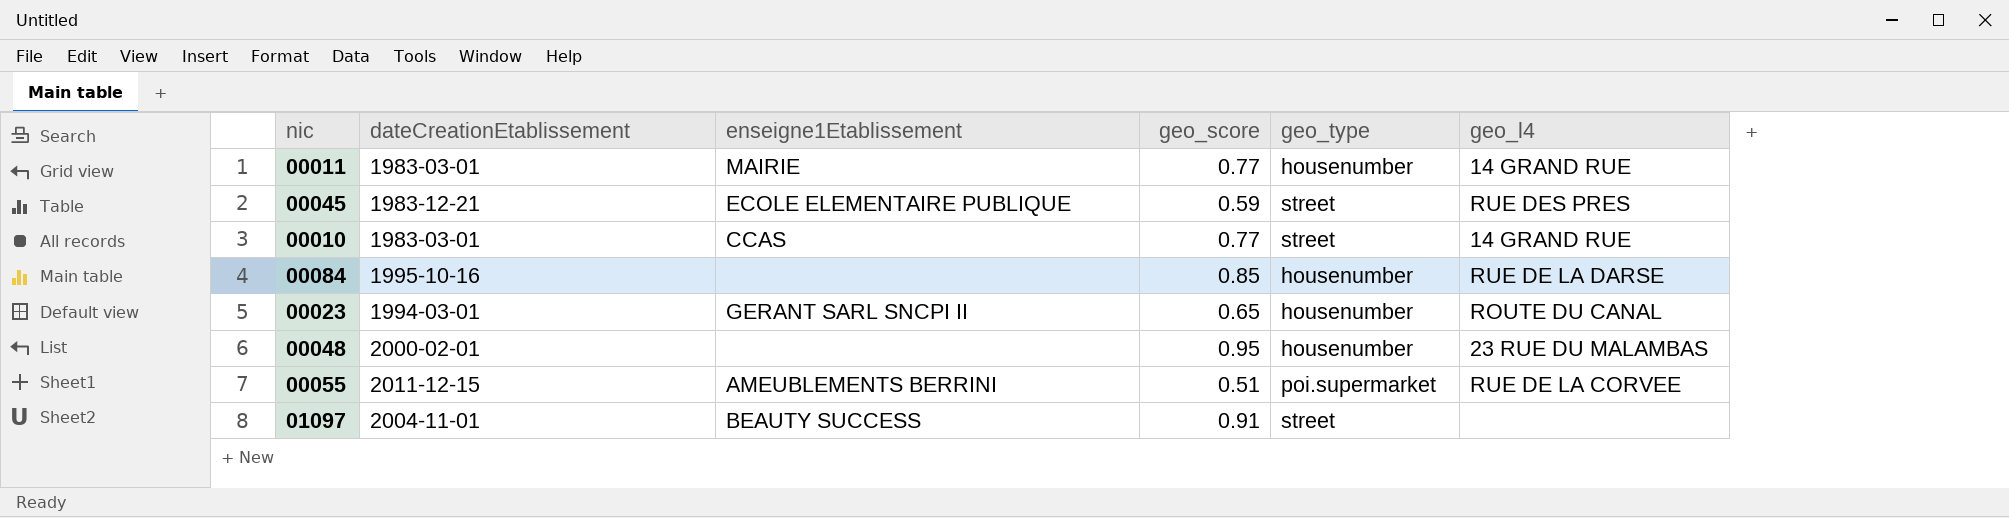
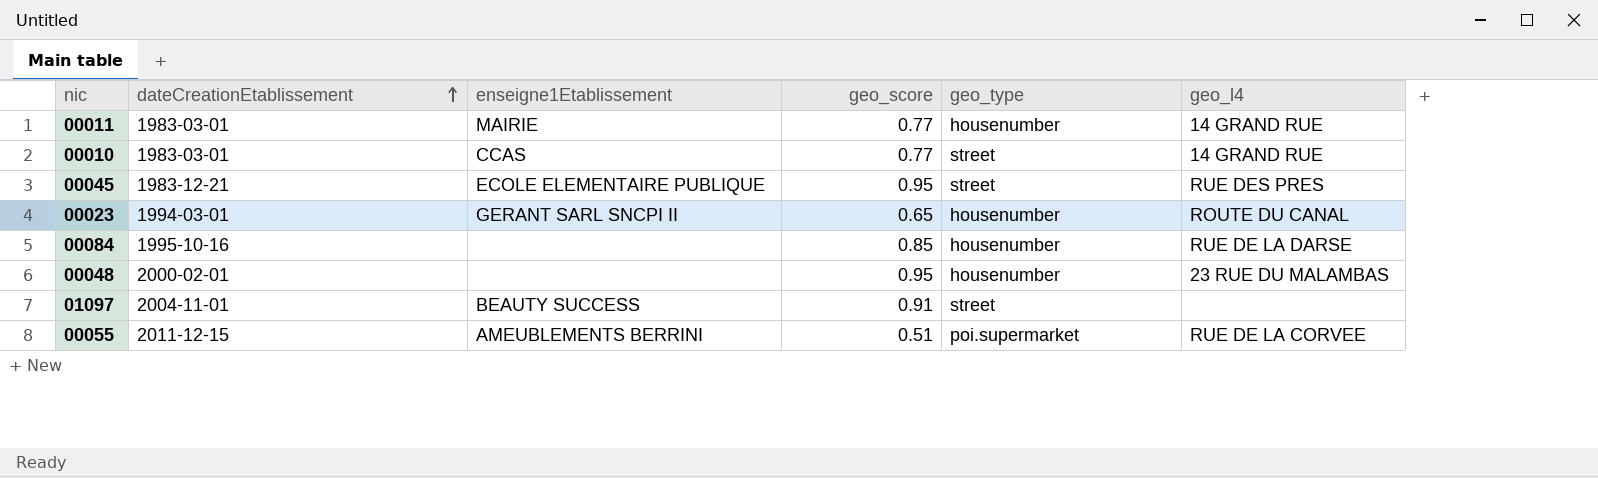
row order: none -> dateCreationEtablissement ascending
00045 | geo_score: 0.59 -> 0.95

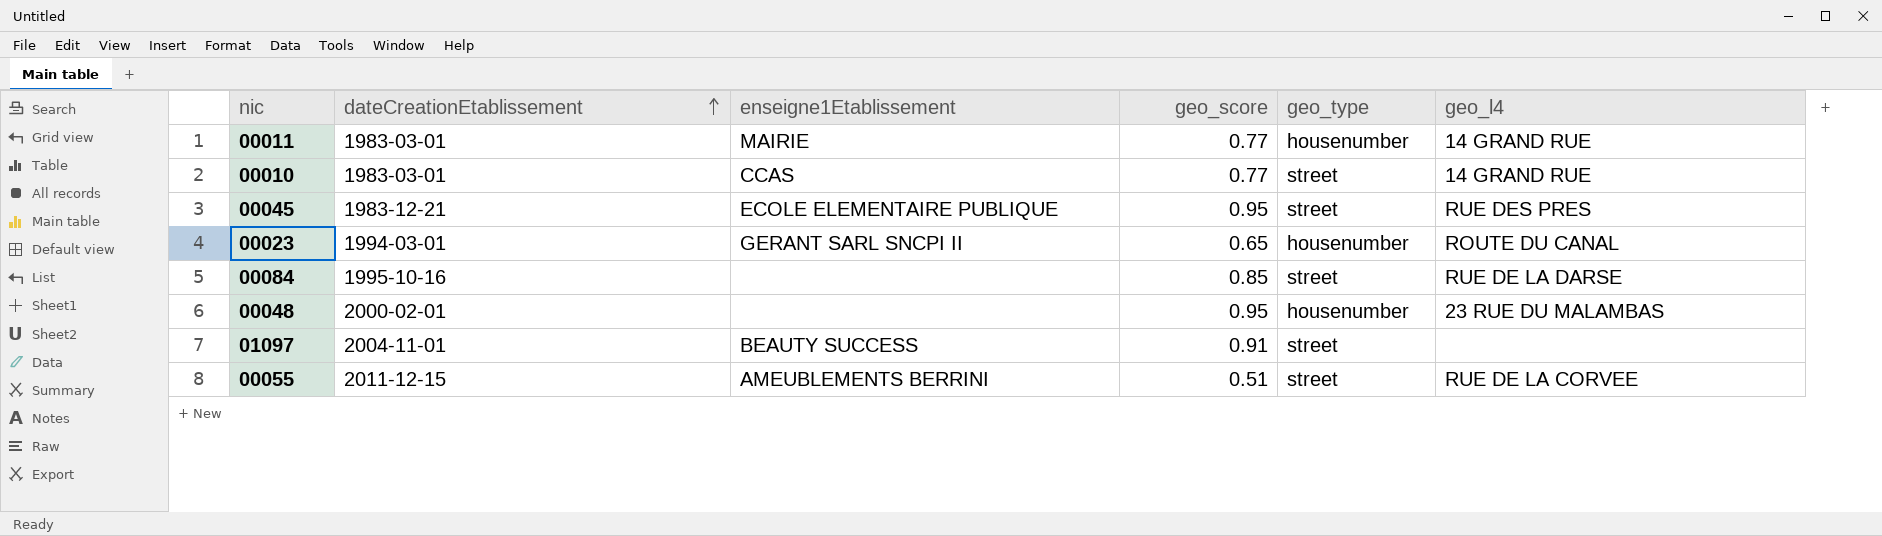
00084 | geo_type: housenumber -> street
00055 | geo_type: poi.supermarket -> street

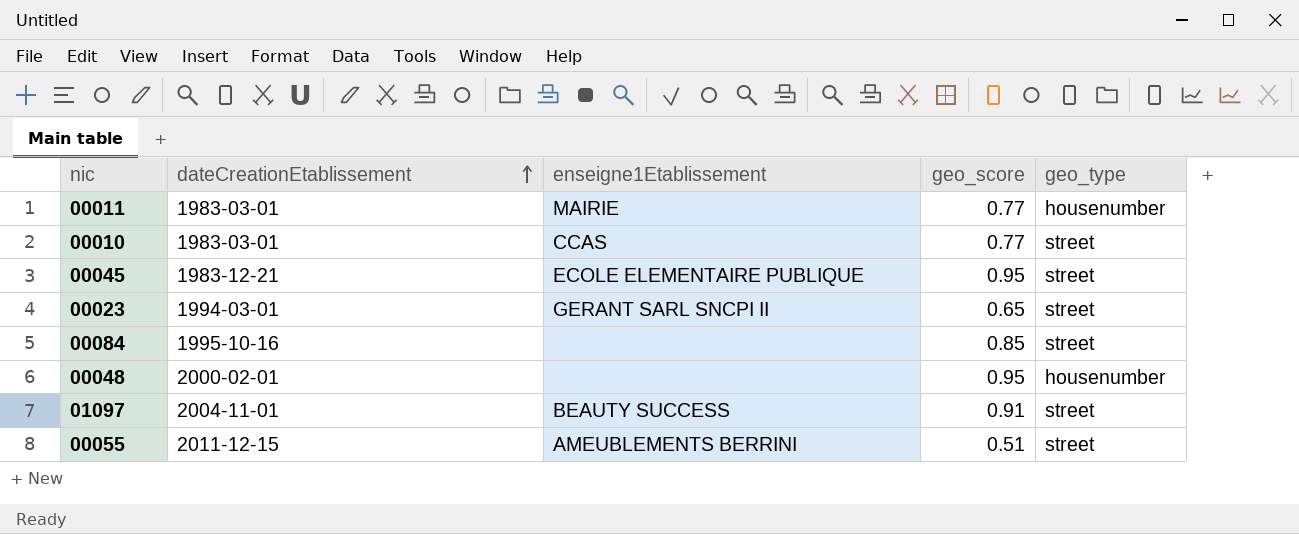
column geo_l4 | position: 6 -> none
00023 | geo_type: housenumber -> street

